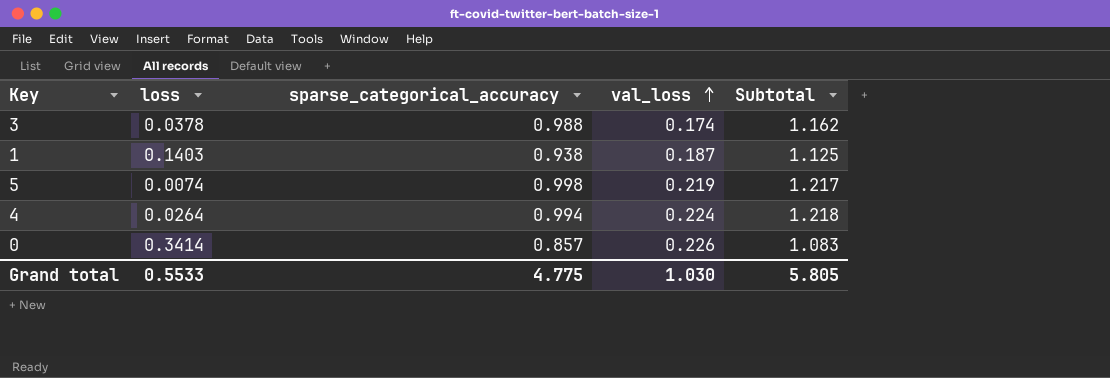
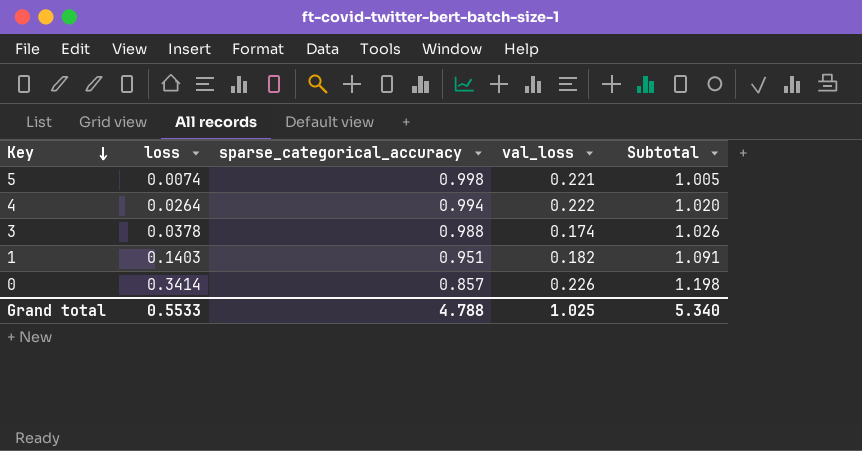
row order: val_loss ascending -> Key descending
column Subtotal | formula: [sparse_categorical_accuracy] + [val_loss] -> [loss] + [sparse_categorical_accuracy]
5 | val_loss: 0.219 -> 0.221
4 | val_loss: 0.224 -> 0.222
1 | sparse_categorical_accuracy: 0.938 -> 0.951
1 | val_loss: 0.187 -> 0.182
Grand total | sparse_categorical_accuracy: 4.775 -> 4.788
Grand total | val_loss: 1.030 -> 1.025
Grand total | Subtotal: 5.805 -> 5.340

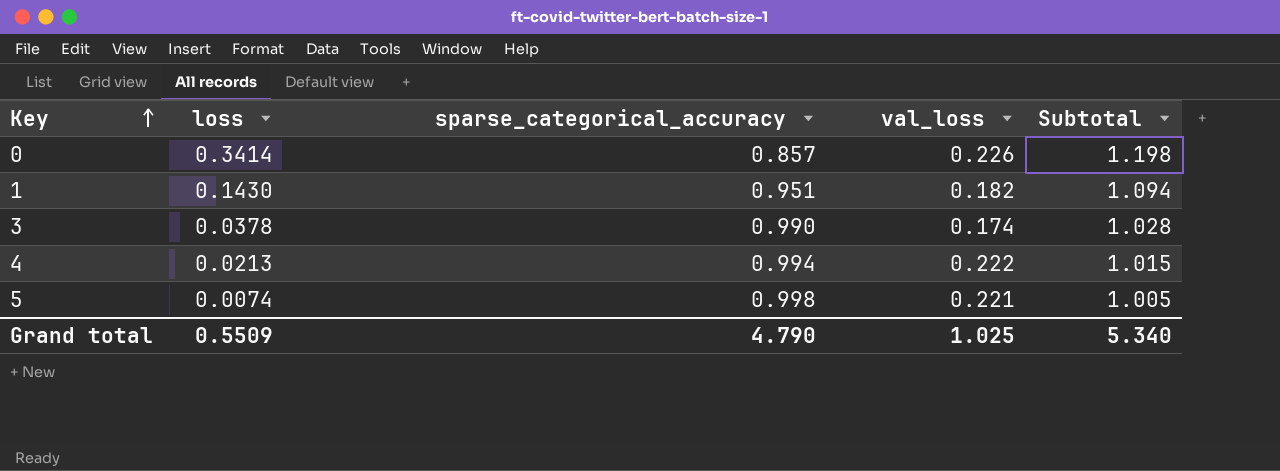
row order: Key descending -> Key ascending
1 | loss: 0.1403 -> 0.1430
1 | Subtotal: 1.091 -> 1.094
3 | sparse_categorical_accuracy: 0.988 -> 0.990
3 | Subtotal: 1.026 -> 1.028
4 | loss: 0.0264 -> 0.0213
4 | Subtotal: 1.020 -> 1.015
Grand total | loss: 0.5533 -> 0.5509
Grand total | sparse_categorical_accuracy: 4.788 -> 4.790

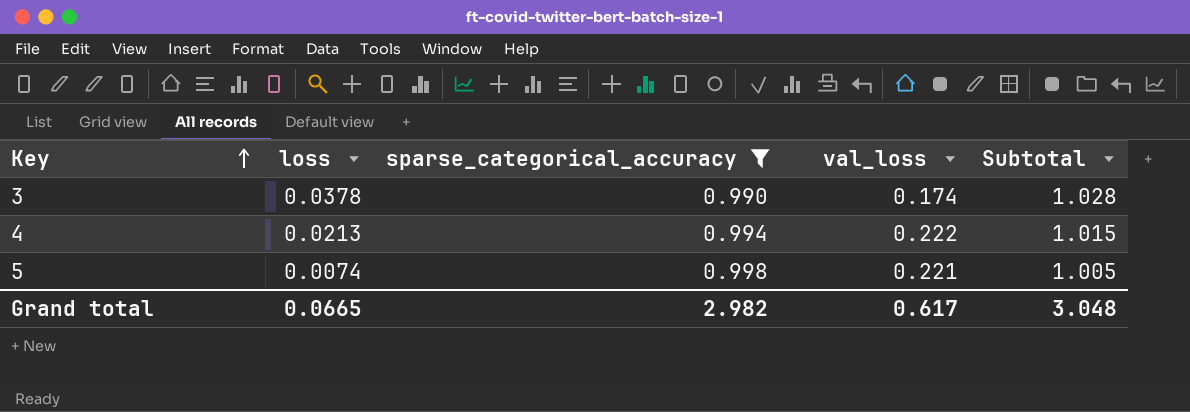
filter: none -> sparse_categorical_accuracy >= 0.990
Grand total | loss: 0.5509 -> 0.0665
Grand total | sparse_categorical_accuracy: 4.790 -> 2.982
Grand total | val_loss: 1.025 -> 0.617
Grand total | Subtotal: 5.340 -> 3.048

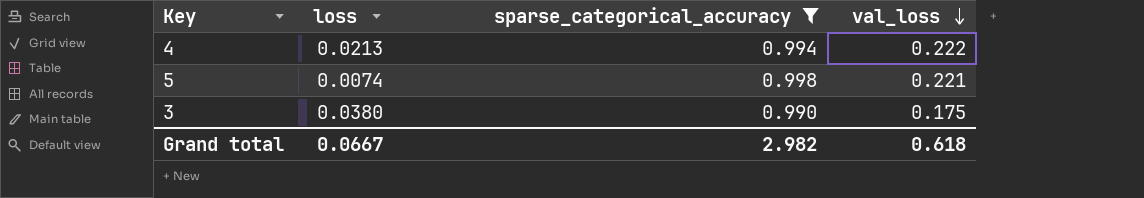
row order: Key ascending -> val_loss descending
column Subtotal | formula: [loss] + [sparse_categorical_accuracy] -> none
3 | loss: 0.0378 -> 0.0380
3 | val_loss: 0.174 -> 0.175
Grand total | loss: 0.0665 -> 0.0667
Grand total | val_loss: 0.617 -> 0.618

